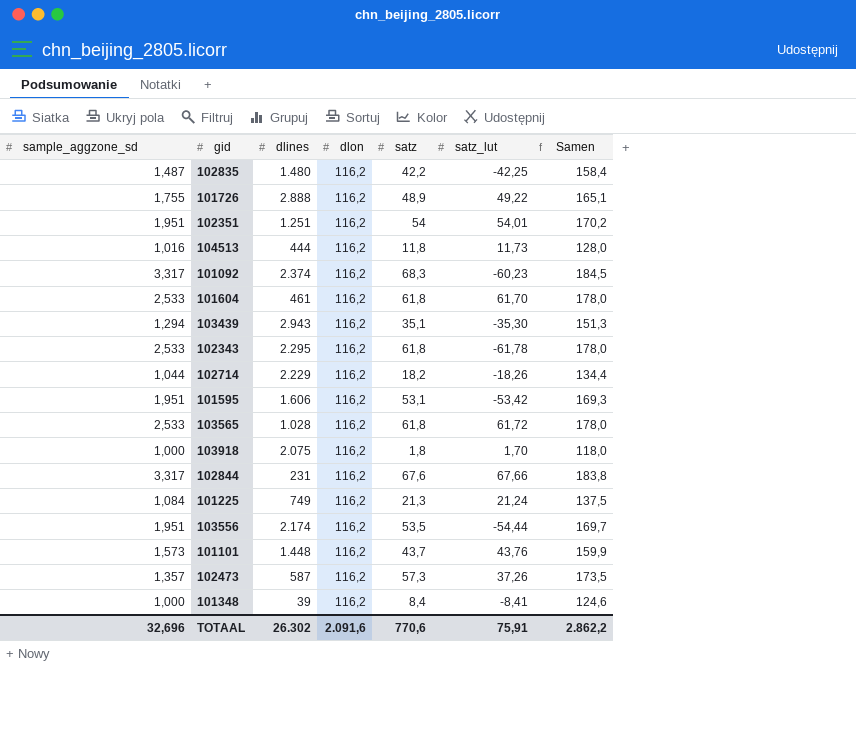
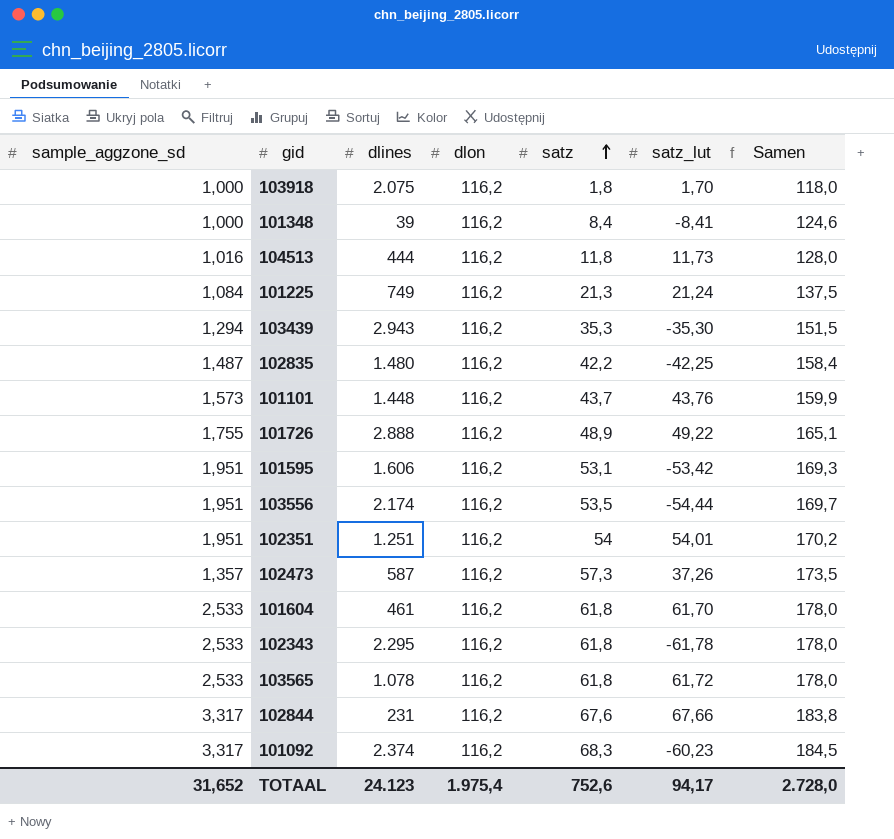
row order: none -> satz ascending
row 102714: 1,044 | 2.229 | 116,2 | 18,2 | -18,26 | 134,4 -> none
103439 | satz: 35,1 -> 35,3
103439 | Samen: 151,3 -> 151,5
103565 | dlines: 1.028 -> 1.078
TOTAAL | sample_aggzone_sd: 32,696 -> 31,652
TOTAAL | dlines: 26.302 -> 24.123
TOTAAL | dlon: 2.091,6 -> 1.975,4
TOTAAL | satz: 770,6 -> 752,6
TOTAAL | satz_lut: 75,91 -> 94,17
TOTAAL | Samen: 2.862,2 -> 2.728,0

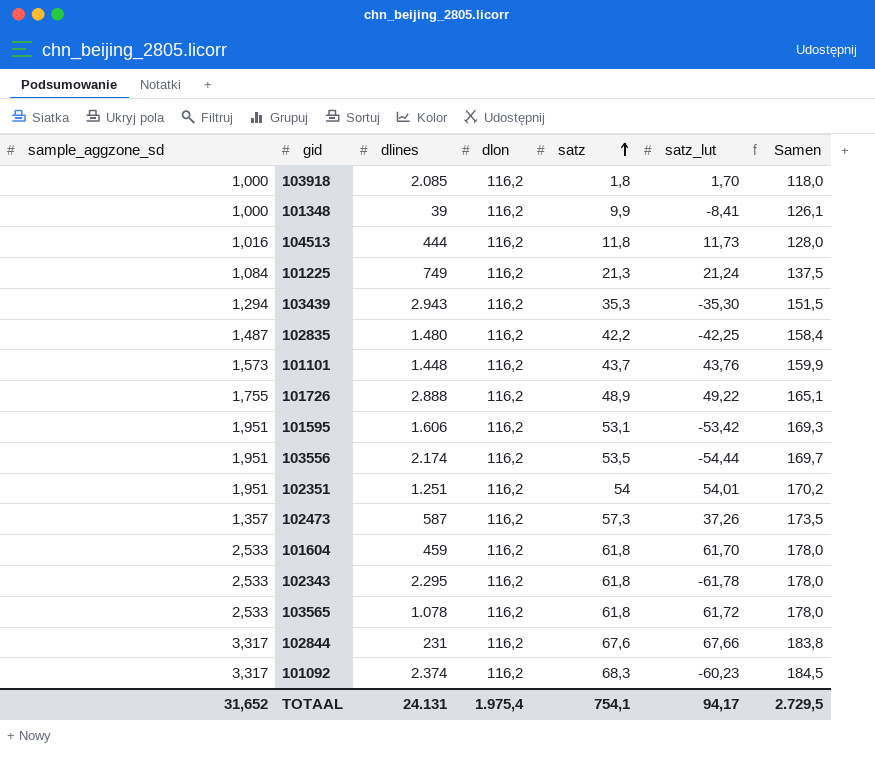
103918 | dlines: 2.075 -> 2.085
101348 | satz: 8,4 -> 9,9
101348 | Samen: 124,6 -> 126,1
101604 | dlines: 461 -> 459
TOTAAL | dlines: 24.123 -> 24.131
TOTAAL | satz: 752,6 -> 754,1
TOTAAL | Samen: 2.728,0 -> 2.729,5

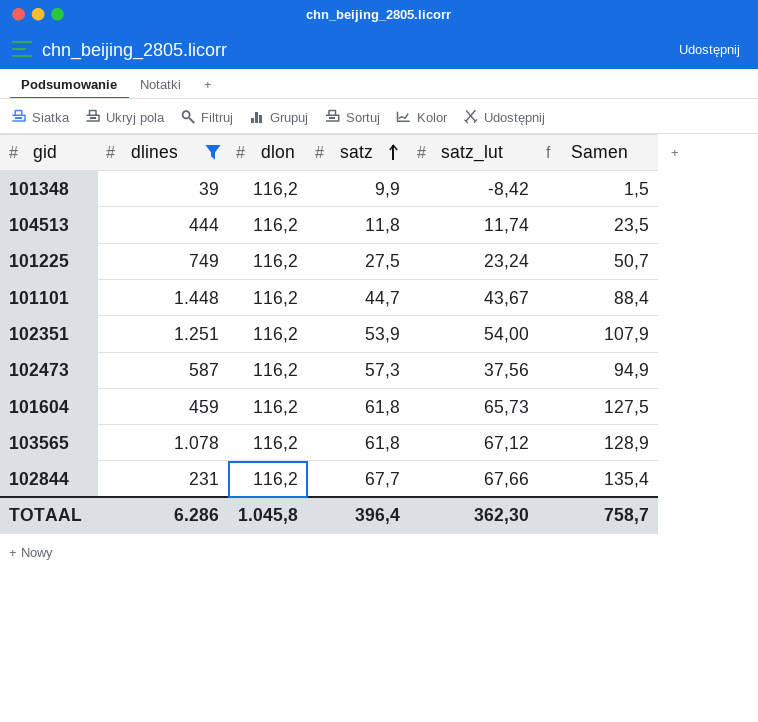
filter: none -> dlines <= 1.448
column sample_aggzone_sd | position: 1 -> none
column Samen | formula: [dlon] + [satz] -> [satz] + [satz_lut]
101348 | satz_lut: -8,41 -> -8,42
104513 | satz_lut: 11,73 -> 11,74
101225 | satz: 21,3 -> 27,5
101225 | satz_lut: 21,24 -> 23,24
101101 | satz: 43,7 -> 44,7
101101 | satz_lut: 43,76 -> 43,67
102351 | satz: 54 -> 53,9
102351 | satz_lut: 54,01 -> 54,00
102473 | satz_lut: 37,26 -> 37,56
101604 | satz_lut: 61,70 -> 65,73
103565 | satz_lut: 61,72 -> 67,12
102844 | satz: 67,6 -> 67,7
TOTAAL | dlines: 24.131 -> 6.286
TOTAAL | dlon: 1.975,4 -> 1.045,8
TOTAAL | satz: 754,1 -> 396,4
TOTAAL | satz_lut: 94,17 -> 362,30
TOTAAL | Samen: 2.729,5 -> 758,7

